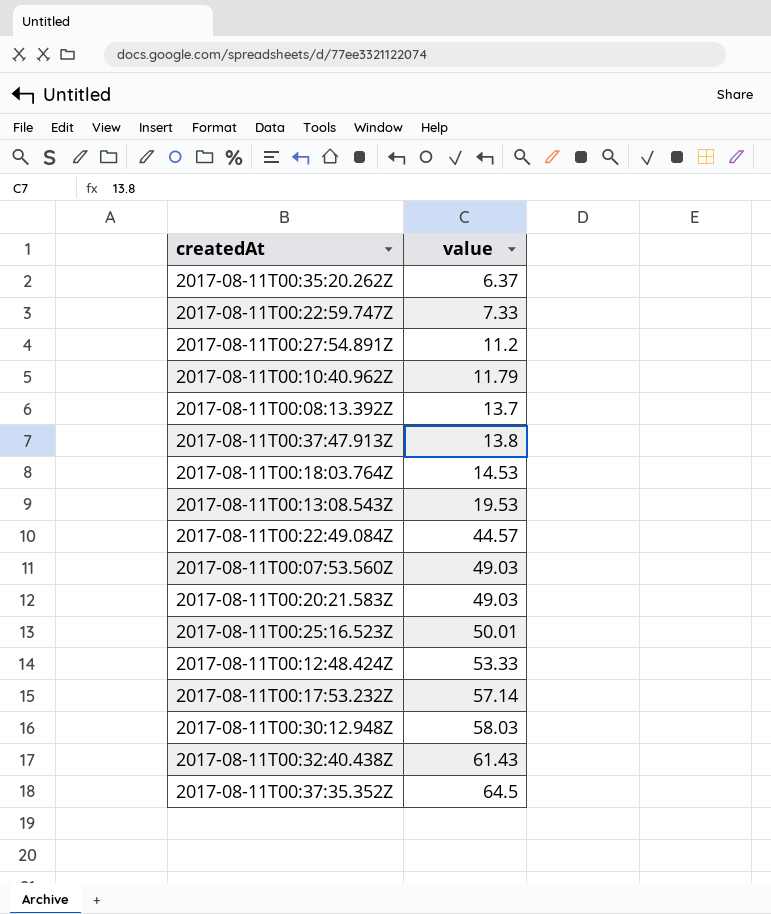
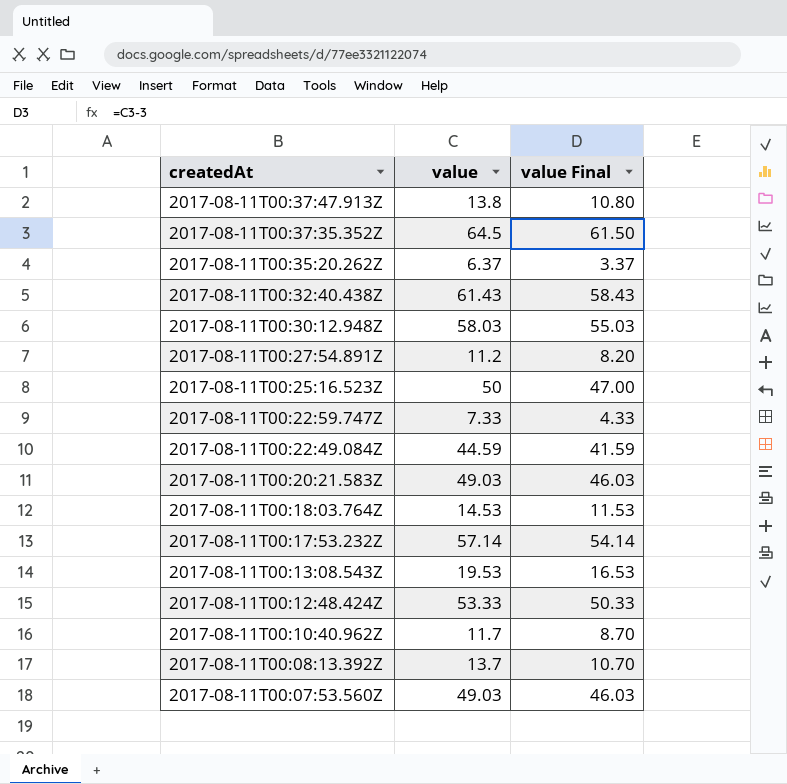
row order: value ascending -> createdAt descending
column value Final | formula: none -> [value] - 3
2017-08-11T00:25:16.523Z | value: 50.01 -> 50
2017-08-11T00:22:49.084Z | value: 44.57 -> 44.59
2017-08-11T00:10:40.962Z | value: 11.79 -> 11.7

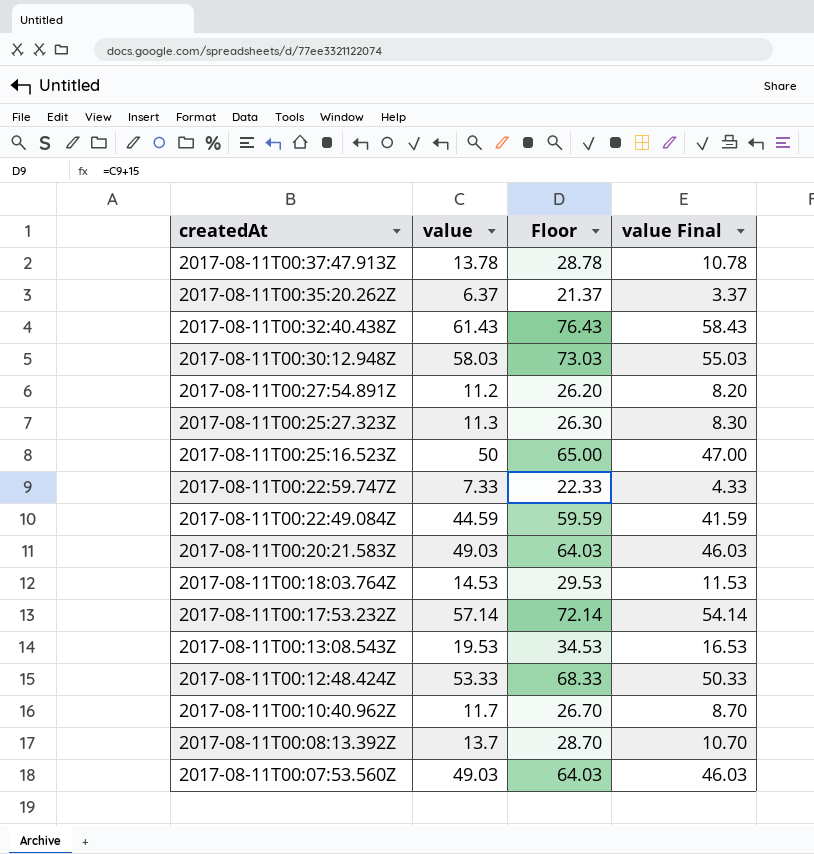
column Floor | formula: none -> [value] + 15
row 2017-08-11T00:37:35.352Z: 64.5 | 61.50 -> none
2017-08-11T00:37:47.913Z | value: 13.8 -> 13.78
2017-08-11T00:37:47.913Z | value Final: 10.80 -> 10.78
row 2017-08-11T00:25:27.323Z: none -> 11.3 | 26.30 | 8.30

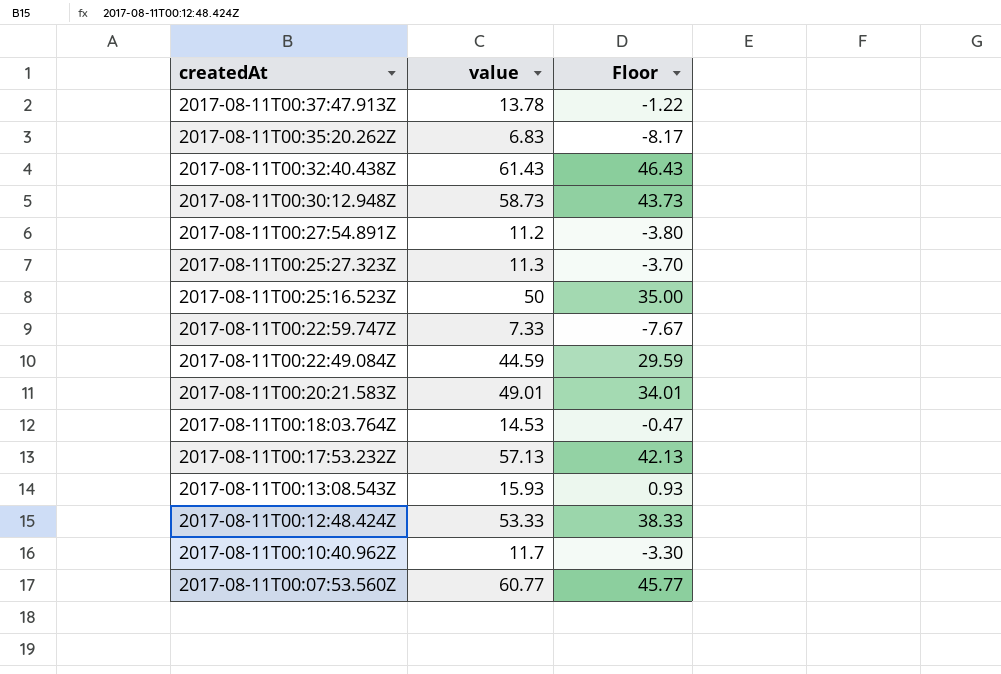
column value Final | formula: [value] - 3 -> none
column Floor | formula: [value] + 15 -> [value] - 15
row 2017-08-11T00:08:13.392Z: 13.7 | 28.70 | 10.70 -> none
2017-08-11T00:35:20.262Z | value: 6.37 -> 6.83
2017-08-11T00:30:12.948Z | value: 58.03 -> 58.73
2017-08-11T00:20:21.583Z | value: 49.03 -> 49.01
2017-08-11T00:17:53.232Z | value: 57.14 -> 57.13
2017-08-11T00:13:08.543Z | value: 19.53 -> 15.93
2017-08-11T00:07:53.560Z | value: 49.03 -> 60.77

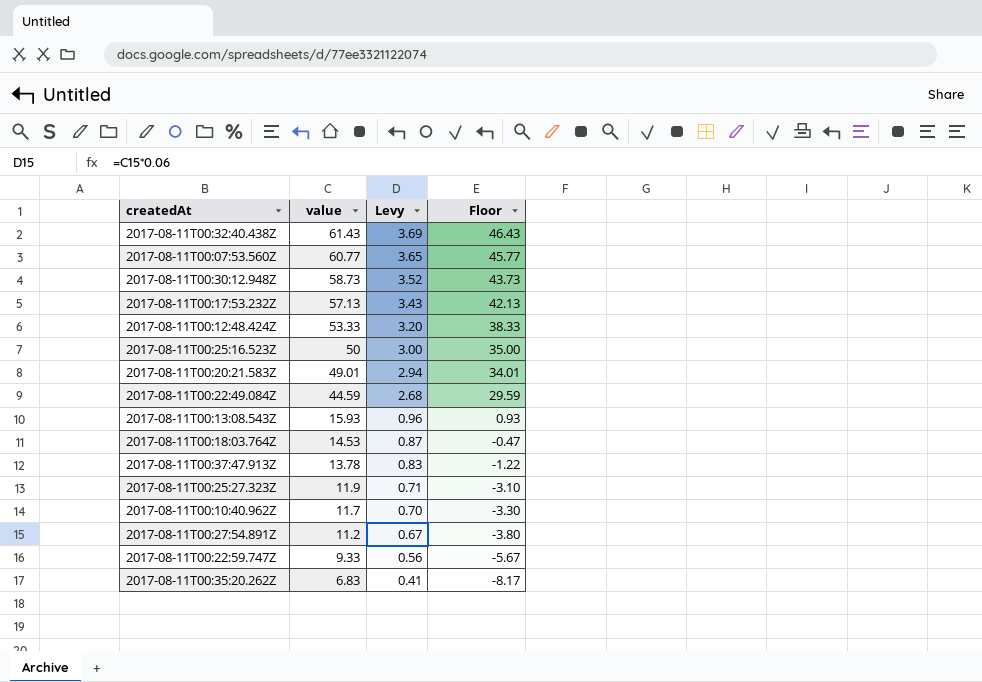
row order: createdAt descending -> value descending
column Levy | formula: none -> [value] * 0.06
2017-08-11T00:25:27.323Z | value: 11.3 -> 11.9
2017-08-11T00:25:27.323Z | Floor: -3.70 -> -3.10
2017-08-11T00:22:59.747Z | value: 7.33 -> 9.33
2017-08-11T00:22:59.747Z | Floor: -7.67 -> -5.67

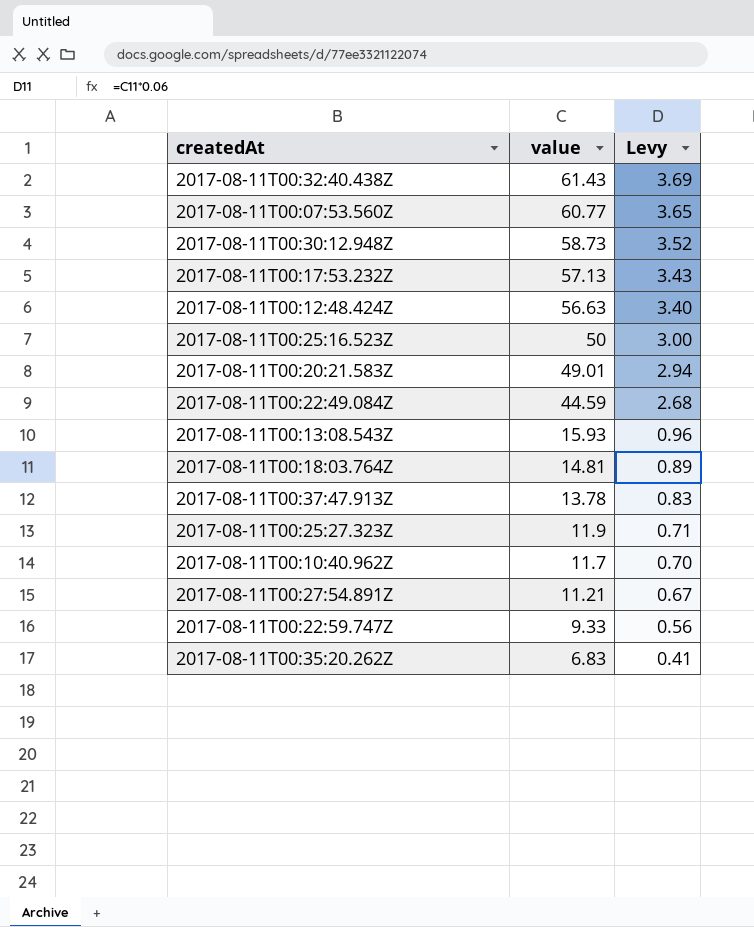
column Floor | formula: [value] - 15 -> none
2017-08-11T00:12:48.424Z | value: 53.33 -> 56.63
2017-08-11T00:12:48.424Z | Levy: 3.20 -> 3.40
2017-08-11T00:18:03.764Z | value: 14.53 -> 14.81
2017-08-11T00:18:03.764Z | Levy: 0.87 -> 0.89
2017-08-11T00:27:54.891Z | value: 11.2 -> 11.21

